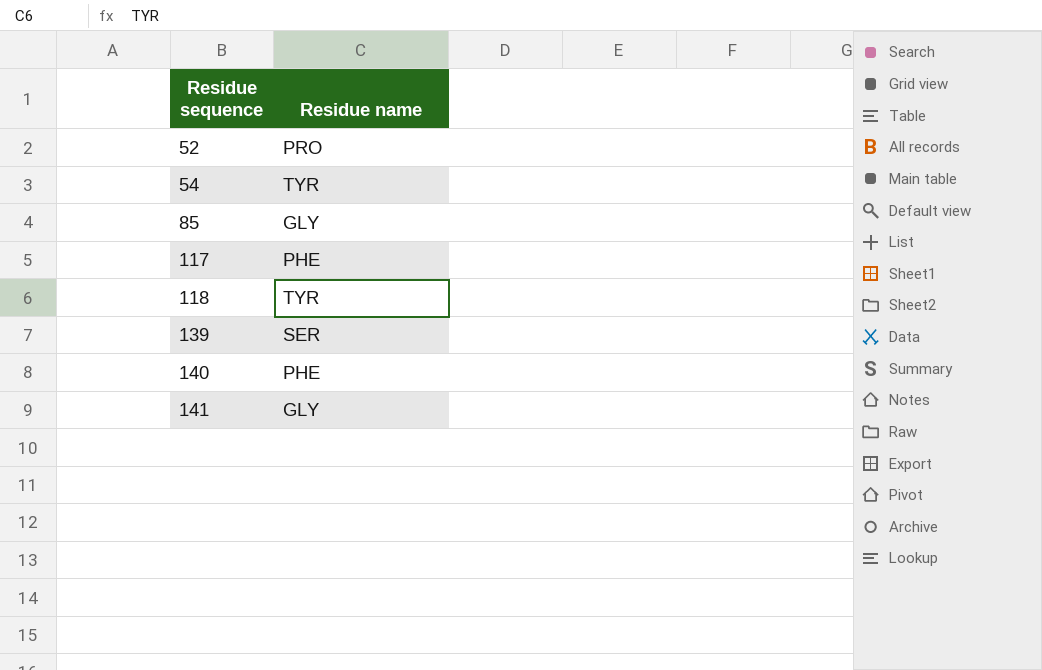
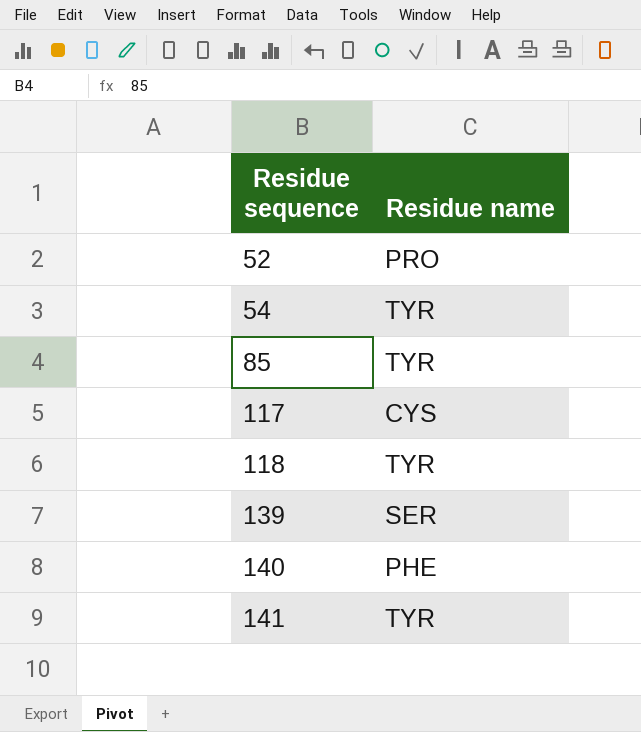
85 | Residue name: GLY -> TYR
117 | Residue name: PHE -> CYS
141 | Residue name: GLY -> TYR

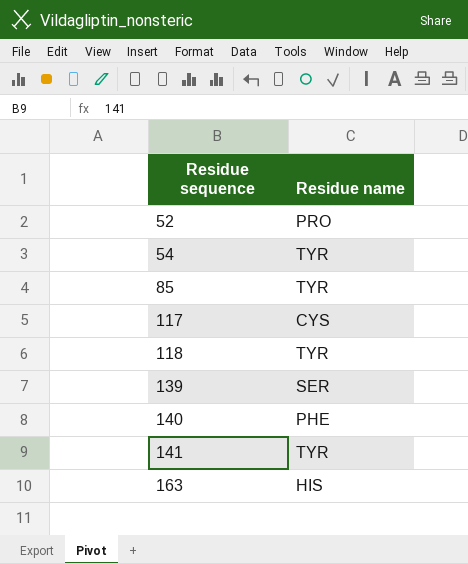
row 163: none -> HIS

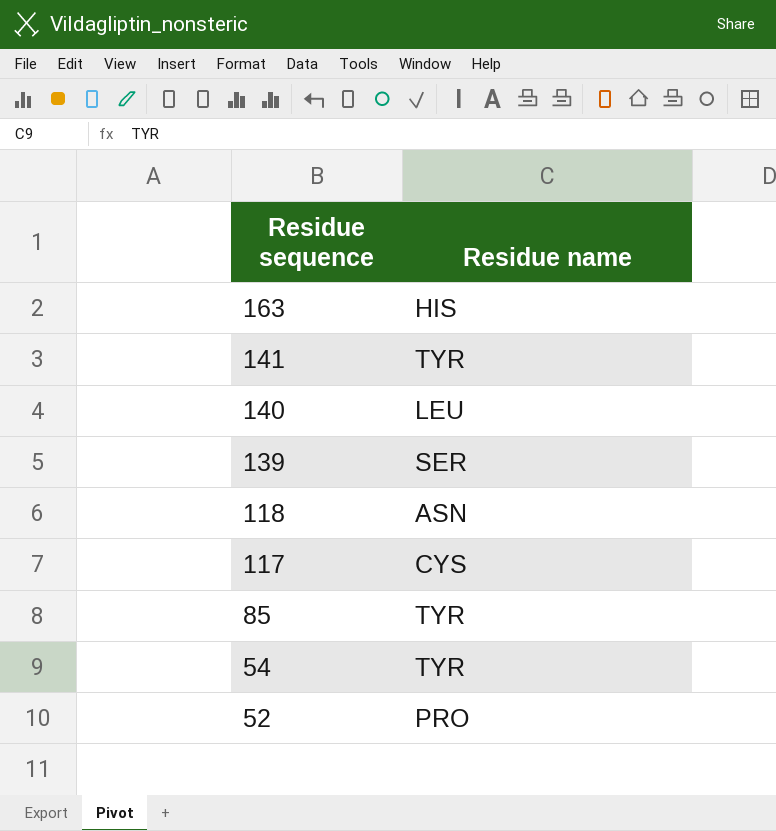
row order: Residue sequence ascending -> Residue sequence descending
140 | Residue name: PHE -> LEU
118 | Residue name: TYR -> ASN

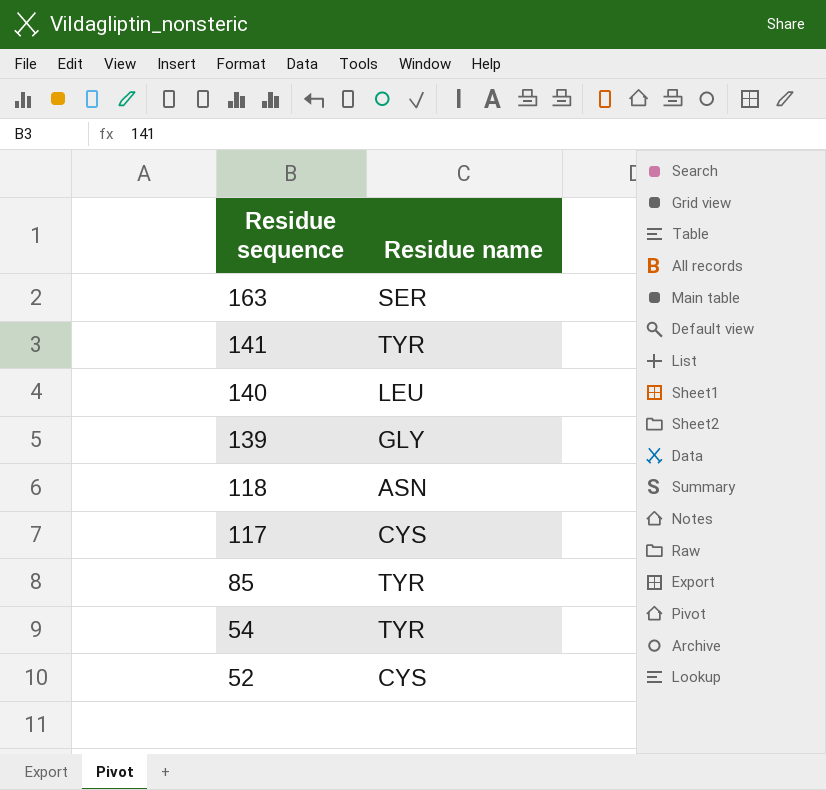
163 | Residue name: HIS -> SER
139 | Residue name: SER -> GLY
52 | Residue name: PRO -> CYS

